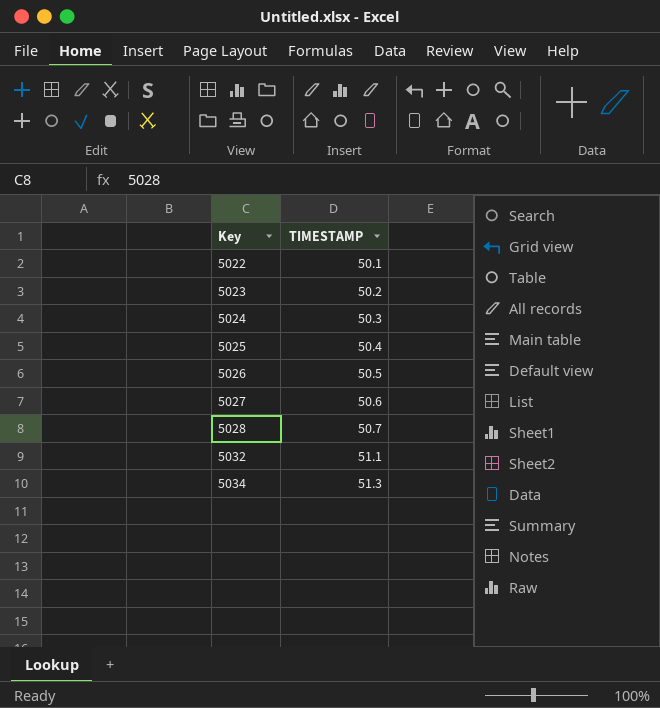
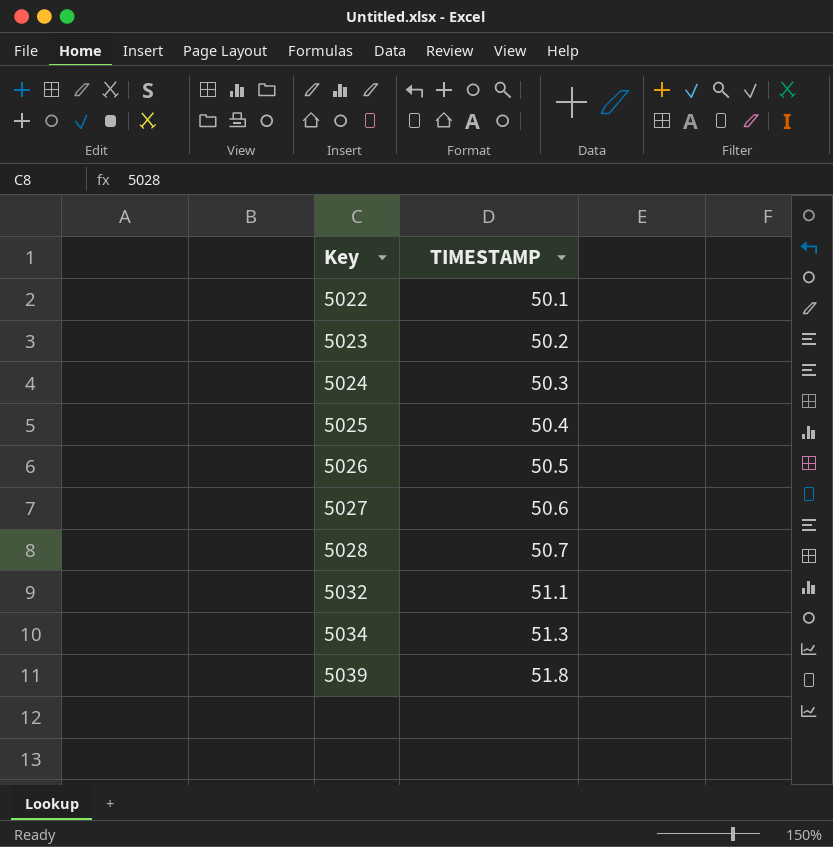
row 5039: none -> 51.8

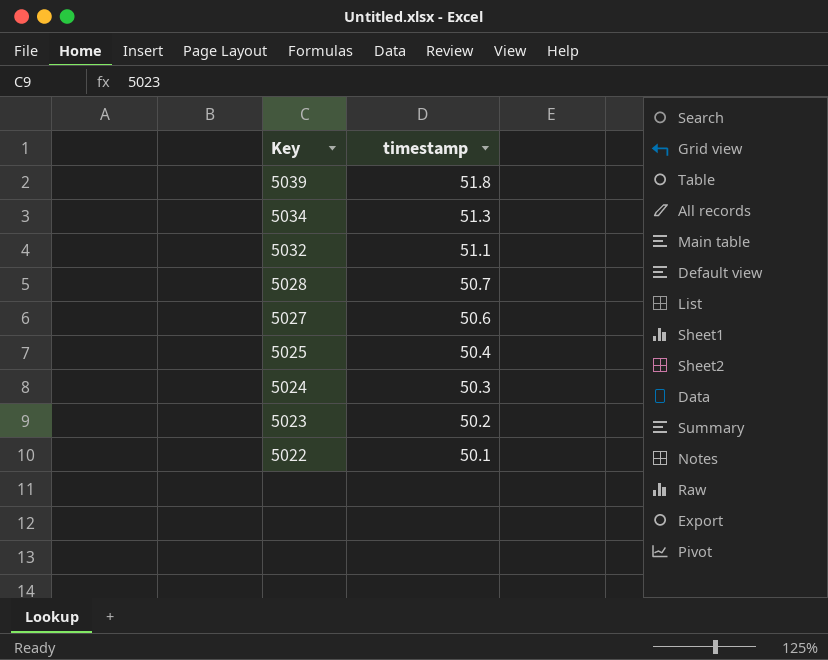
row order: Key ascending -> Key descending
column name: TIMESTAMP -> timestamp
row 5026: 50.5 -> none

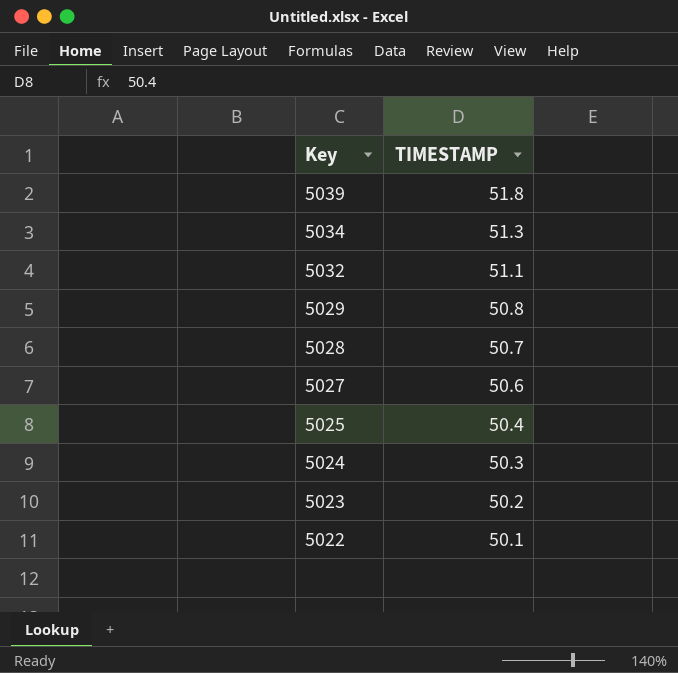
column name: timestamp -> TIMESTAMP
row 5029: none -> 50.8

